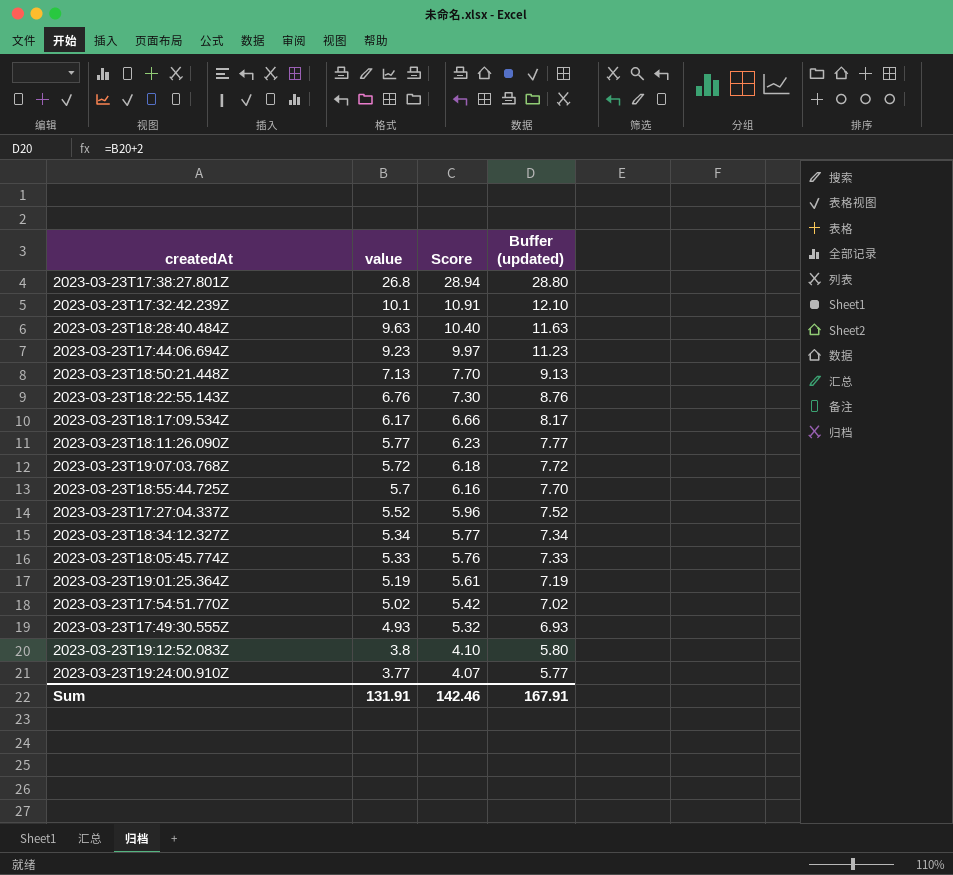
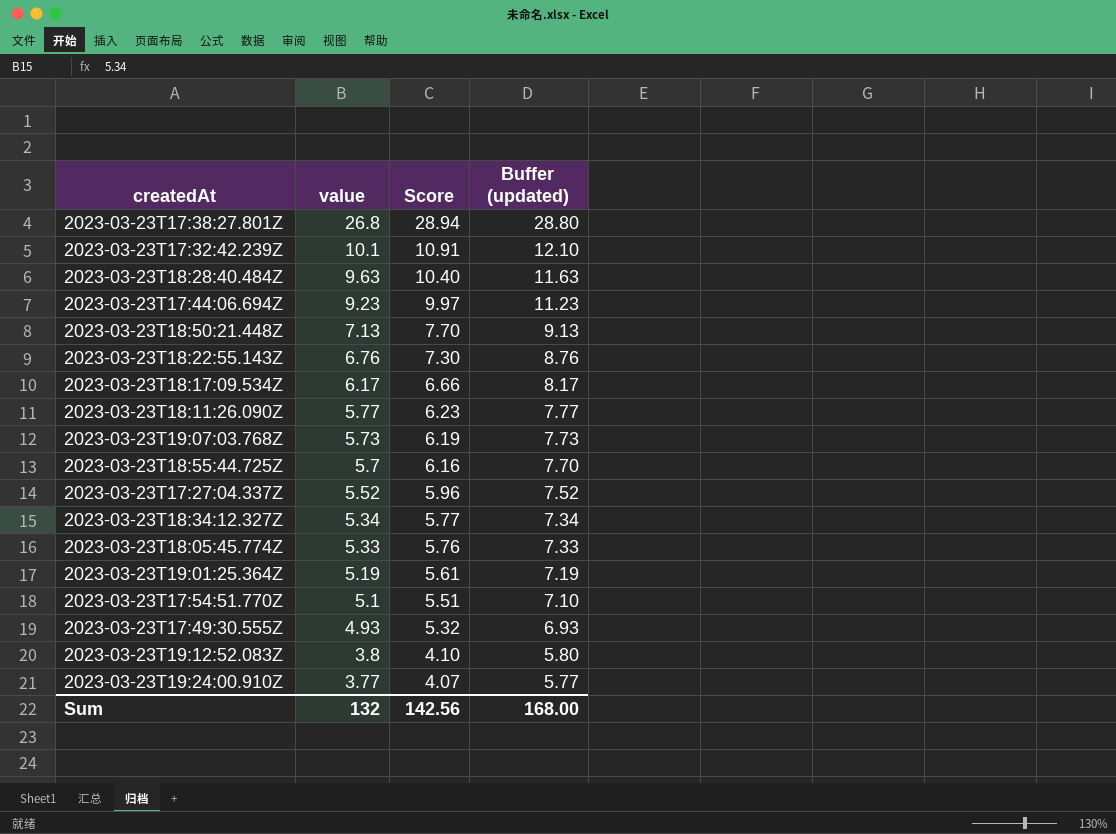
2023-03-23T19:07:03.768Z | value: 5.72 -> 5.73
2023-03-23T19:07:03.768Z | Score: 6.18 -> 6.19
2023-03-23T19:07:03.768Z | Buffer (updated): 7.72 -> 7.73
2023-03-23T17:54:51.770Z | value: 5.02 -> 5.1
2023-03-23T17:54:51.770Z | Score: 5.42 -> 5.51
2023-03-23T17:54:51.770Z | Buffer (updated): 7.02 -> 7.10
Sum | value: 131.91 -> 132
Sum | Score: 142.46 -> 142.56
Sum | Buffer (updated): 167.91 -> 168.00

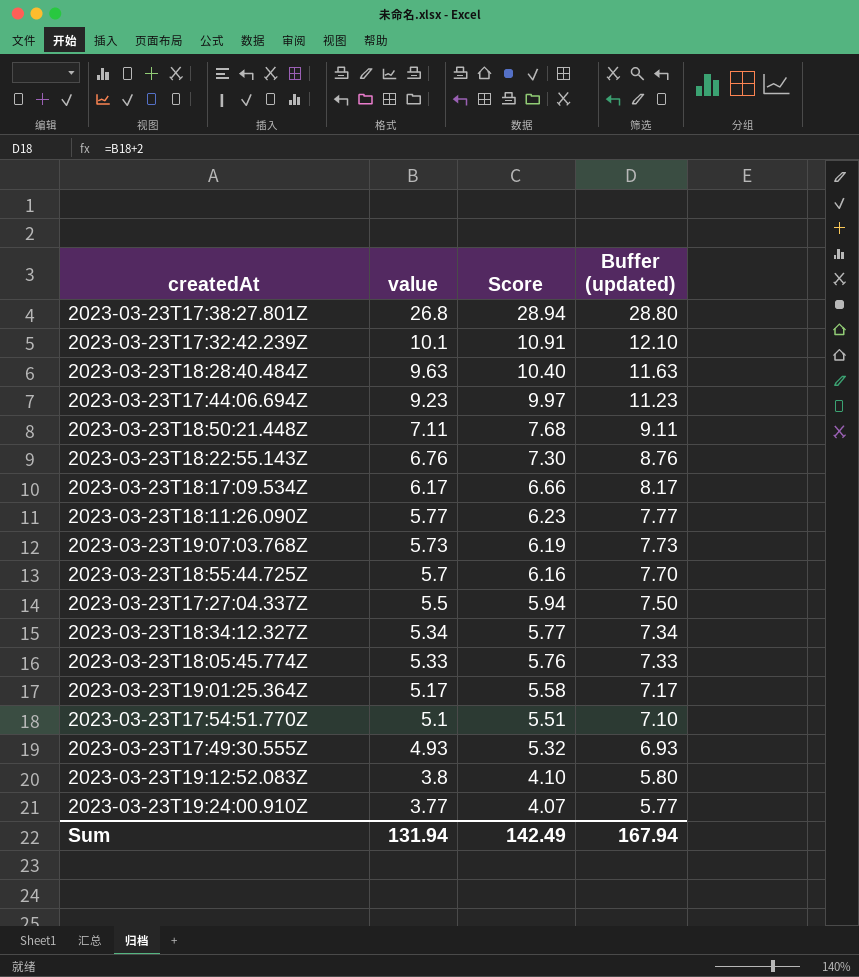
2023-03-23T18:50:21.448Z | value: 7.13 -> 7.11
2023-03-23T18:50:21.448Z | Score: 7.70 -> 7.68
2023-03-23T18:50:21.448Z | Buffer (updated): 9.13 -> 9.11
2023-03-23T17:27:04.337Z | value: 5.52 -> 5.5
2023-03-23T17:27:04.337Z | Score: 5.96 -> 5.94
2023-03-23T17:27:04.337Z | Buffer (updated): 7.52 -> 7.50
2023-03-23T19:01:25.364Z | value: 5.19 -> 5.17
2023-03-23T19:01:25.364Z | Score: 5.61 -> 5.58
2023-03-23T19:01:25.364Z | Buffer (updated): 7.19 -> 7.17
Sum | value: 132 -> 131.94
Sum | Score: 142.56 -> 142.49
Sum | Buffer (updated): 168.00 -> 167.94

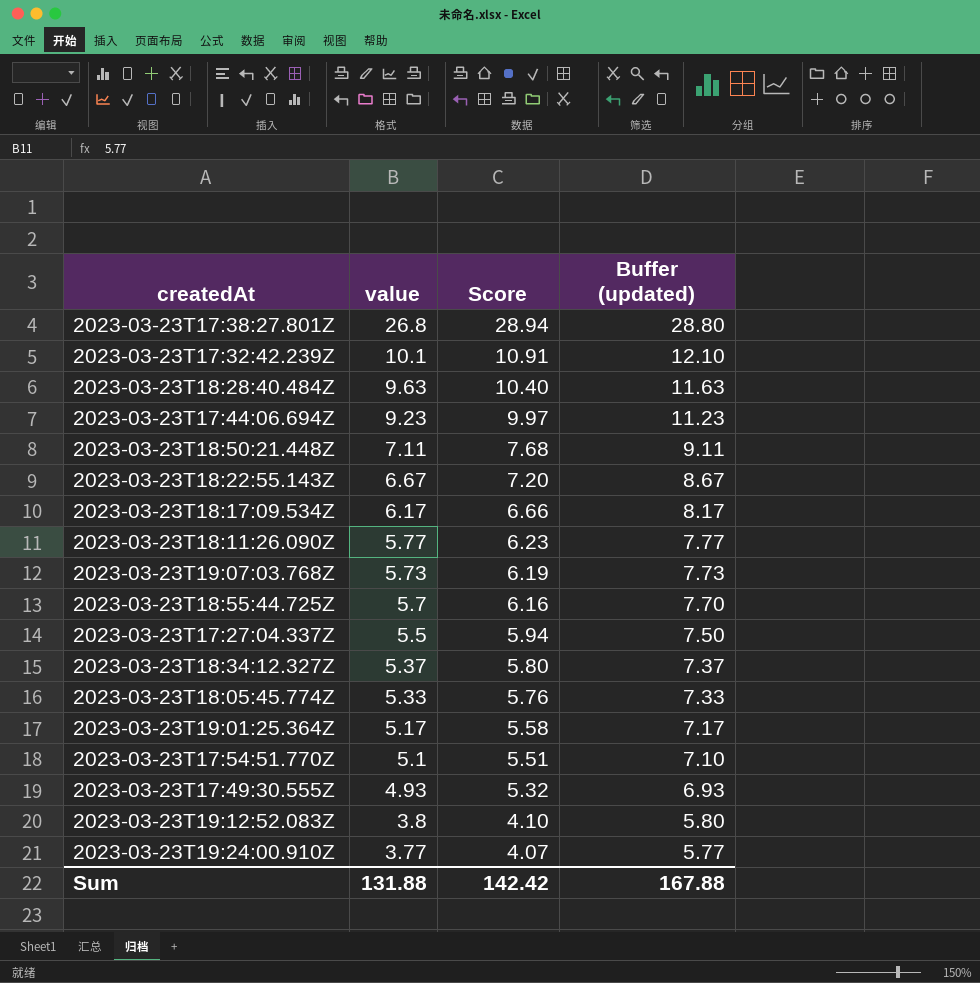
2023-03-23T18:22:55.143Z | value: 6.76 -> 6.67
2023-03-23T18:22:55.143Z | Score: 7.30 -> 7.20
2023-03-23T18:22:55.143Z | Buffer (updated): 8.76 -> 8.67
2023-03-23T18:34:12.327Z | value: 5.34 -> 5.37
2023-03-23T18:34:12.327Z | Score: 5.77 -> 5.80
2023-03-23T18:34:12.327Z | Buffer (updated): 7.34 -> 7.37
Sum | value: 131.94 -> 131.88
Sum | Score: 142.49 -> 142.42
Sum | Buffer (updated): 167.94 -> 167.88

